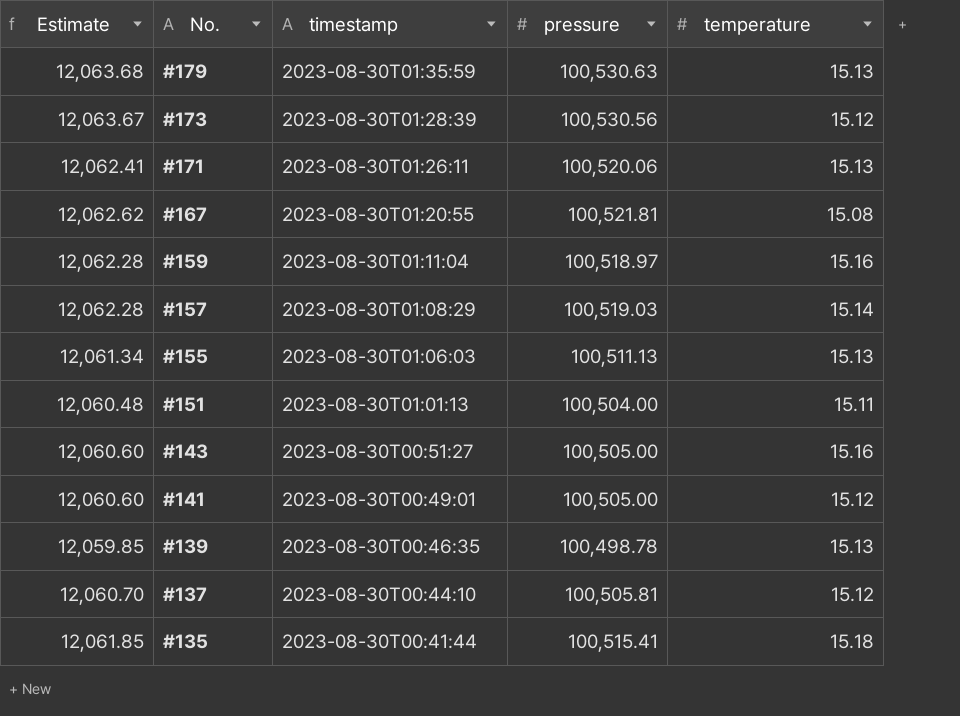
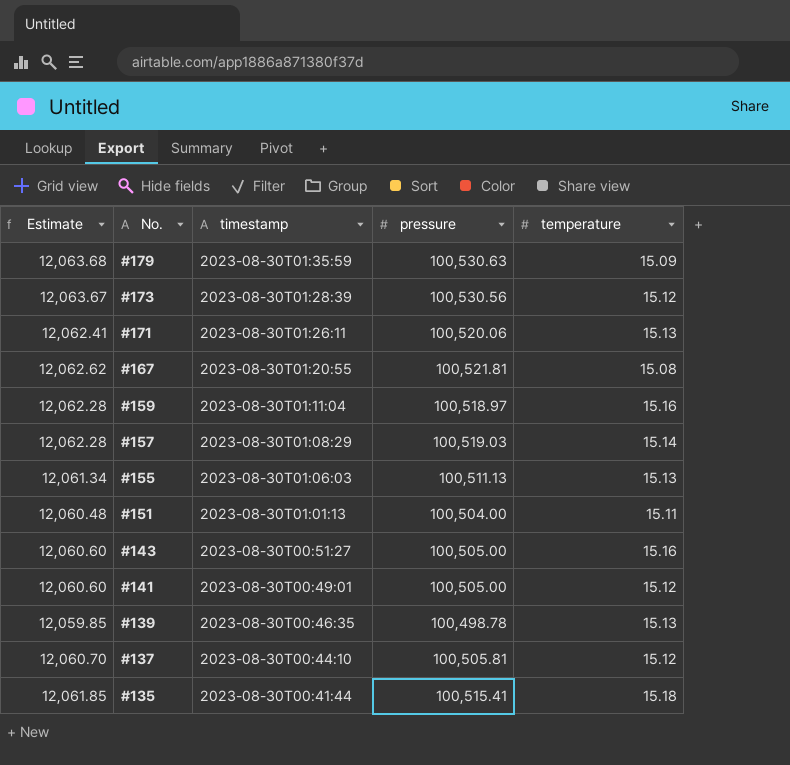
#179 | temperature: 15.13 -> 15.09

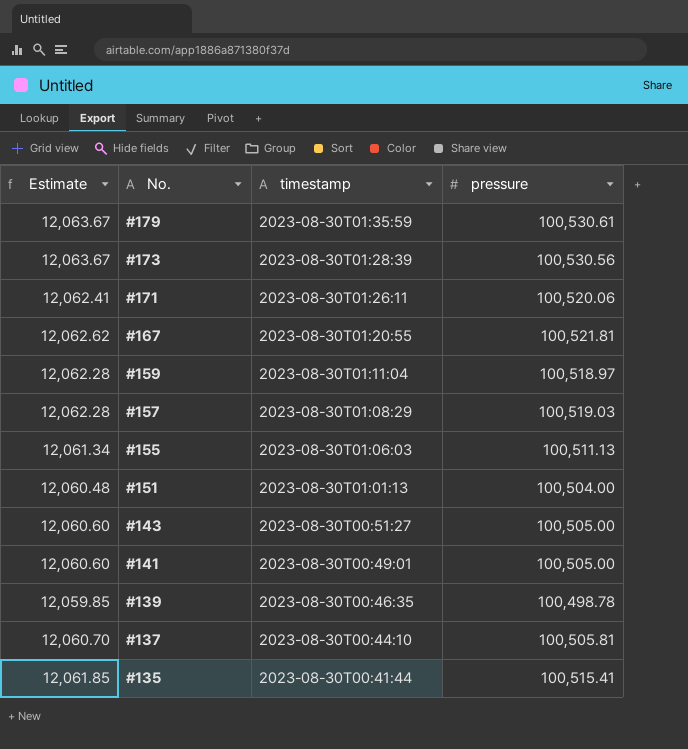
column temperature | position: 5 -> none
#179 | Estimate: 12,063.68 -> 12,063.67
#179 | pressure: 100,530.63 -> 100,530.61

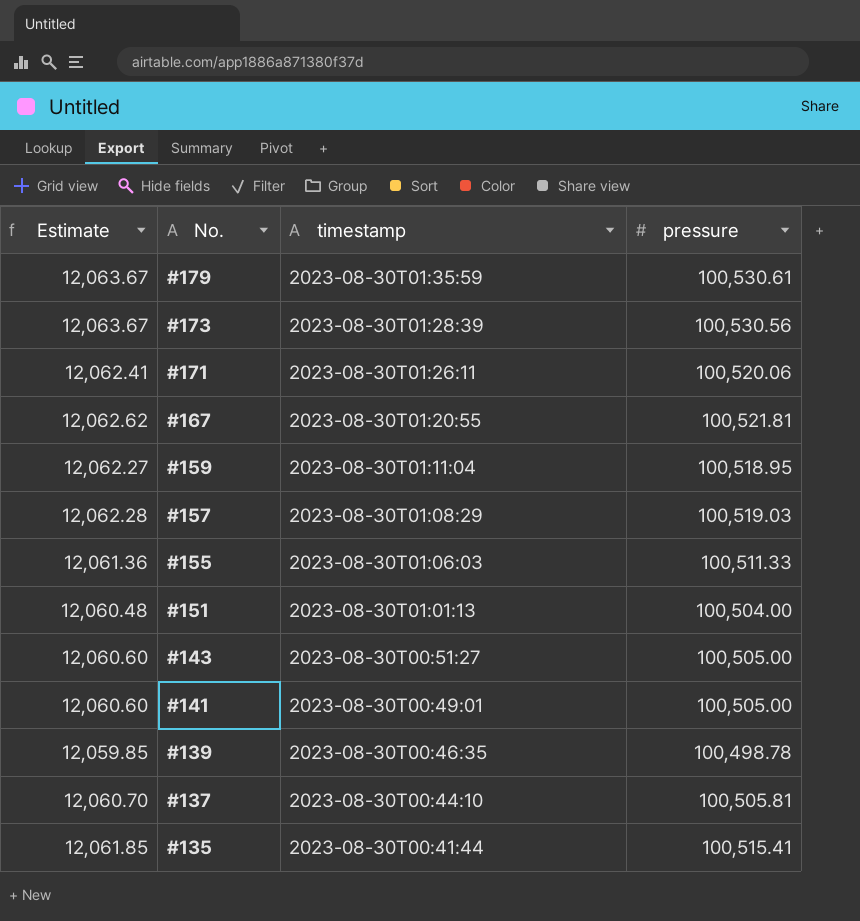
#159 | Estimate: 12,062.28 -> 12,062.27
#159 | pressure: 100,518.97 -> 100,518.95
#155 | Estimate: 12,061.34 -> 12,061.36
#155 | pressure: 100,511.13 -> 100,511.33

